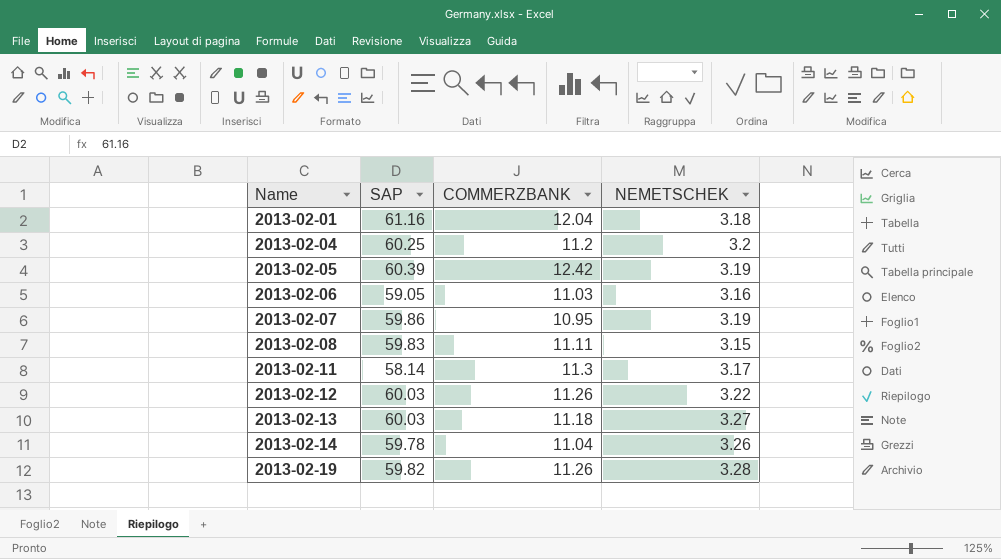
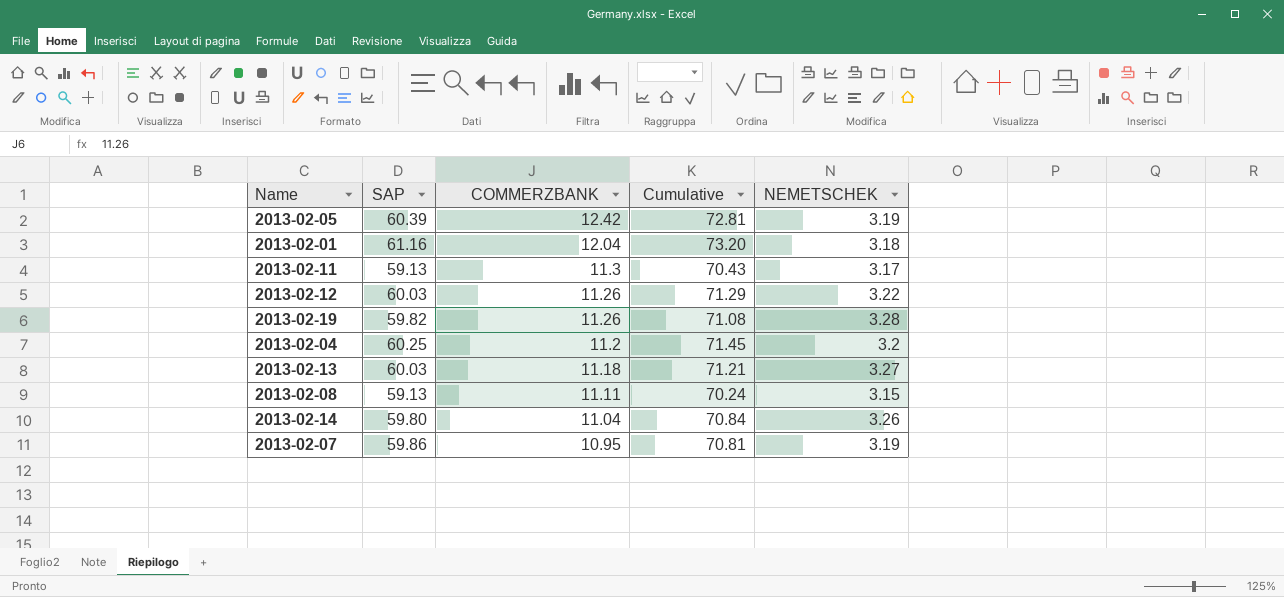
row order: Name ascending -> COMMERZBANK descending
column Cumulative | formula: none -> [SAP] + [COMMERZBANK]
row 2013-02-06: 59.05 | 11.03 | 3.16 -> none
2013-02-11 | SAP: 58.14 -> 59.13
2013-02-08 | SAP: 59.83 -> 59.13
2013-02-14 | SAP: 59.78 -> 59.80

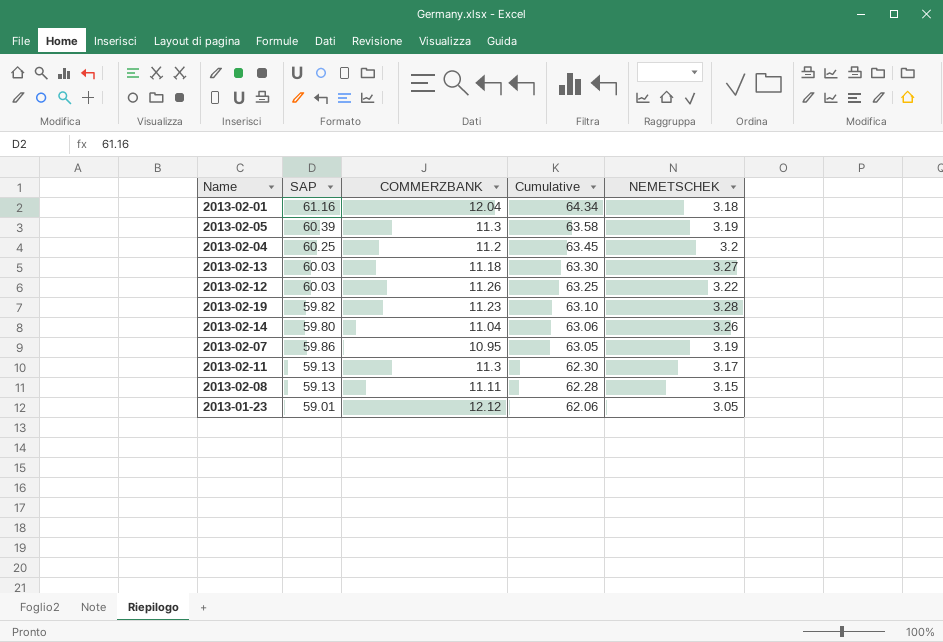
row order: COMMERZBANK descending -> Cumulative descending
column Cumulative | formula: [SAP] + [COMMERZBANK] -> [SAP] + [NEMETSCHEK]
2013-02-05 | COMMERZBANK: 12.42 -> 11.3
2013-02-19 | COMMERZBANK: 11.26 -> 11.23
row 2013-01-23: none -> 59.01 | 12.12 | 62.06 | 3.05

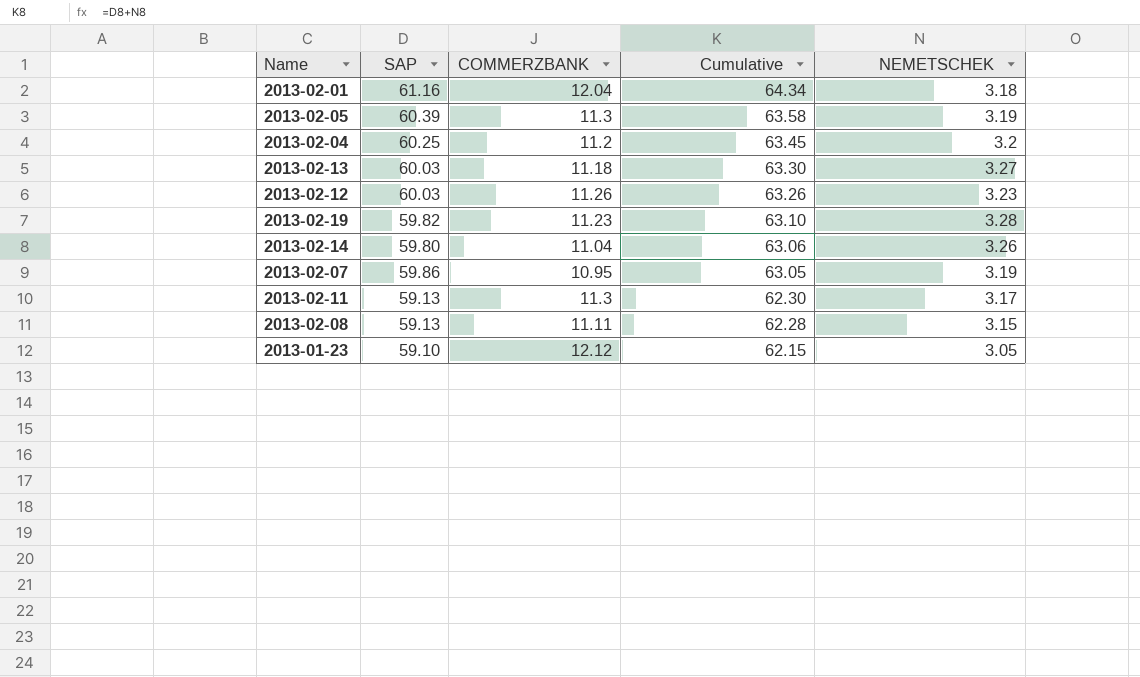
2013-02-12 | Cumulative: 63.25 -> 63.26
2013-02-12 | NEMETSCHEK: 3.22 -> 3.23
2013-01-23 | SAP: 59.01 -> 59.10
2013-01-23 | Cumulative: 62.06 -> 62.15

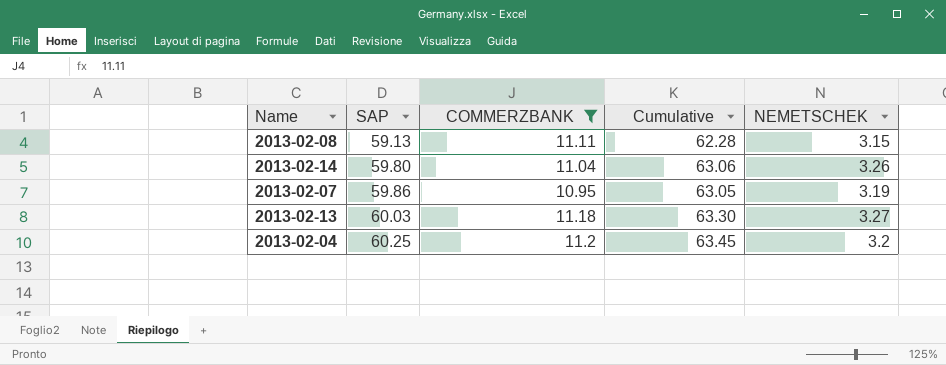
filter: none -> COMMERZBANK <= 11.2
row order: Cumulative descending -> SAP ascending

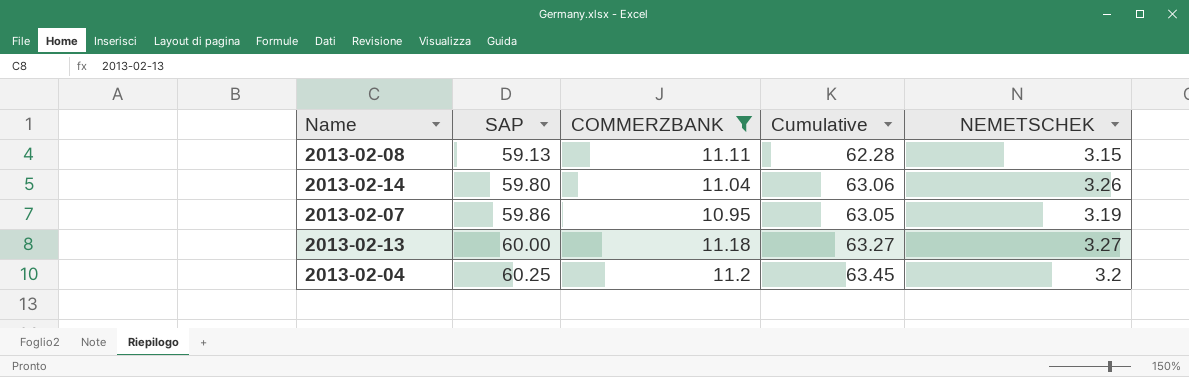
2013-02-13 | SAP: 60.03 -> 60.00
2013-02-13 | Cumulative: 63.30 -> 63.27

